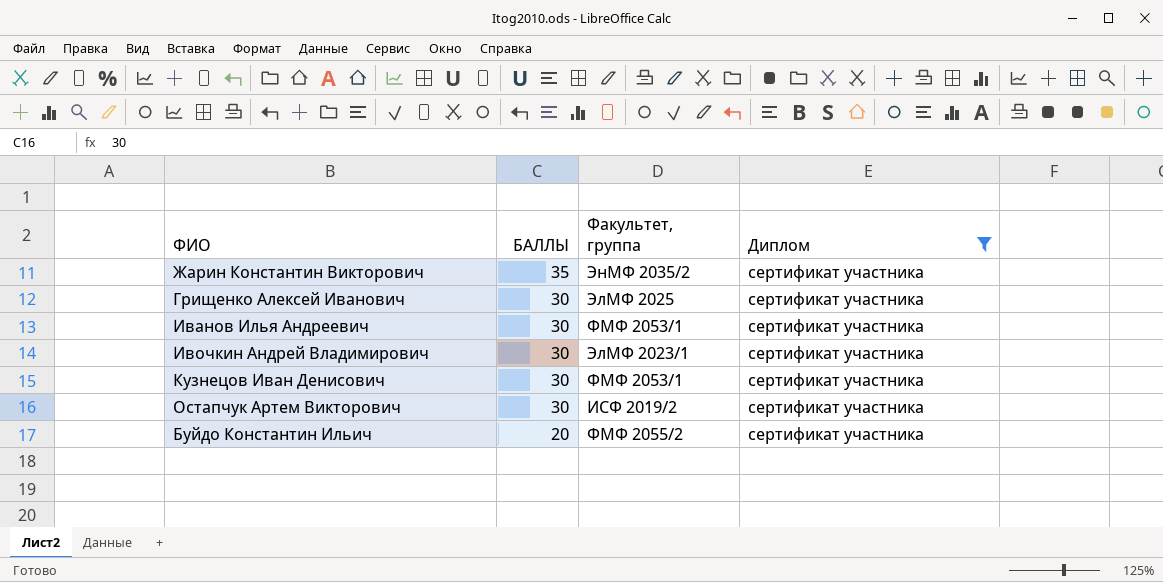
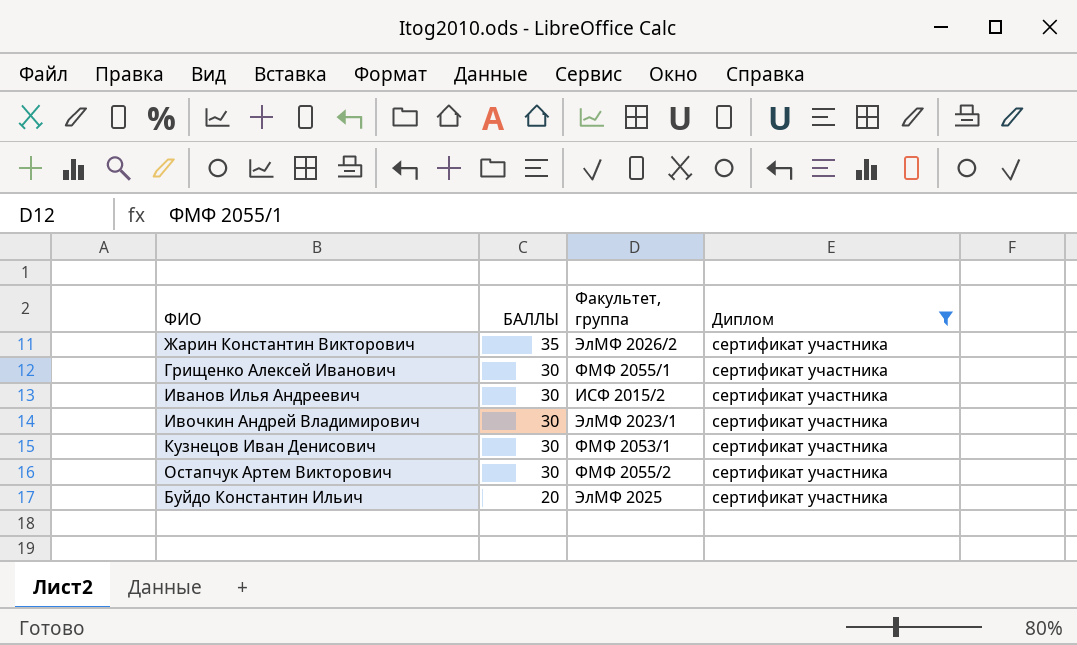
Жарин Константин Викторович | Факультет, группа: ЭнМФ 2035/2 -> ЭлМФ 2026/2
Грищенко Алексей Иванович | Факультет, группа: ЭлМФ 2025 -> ФМФ 2055/1
Иванов Илья Андреевич | Факультет, группа: ФМФ 2053/1 -> ИСФ 2015/2
Остапчук Артем Викторович | Факультет, группа: ИСФ 2019/2 -> ФМФ 2055/2
Буйдо Константин Ильич | Факультет, группа: ФМФ 2055/2 -> ЭлМФ 2025

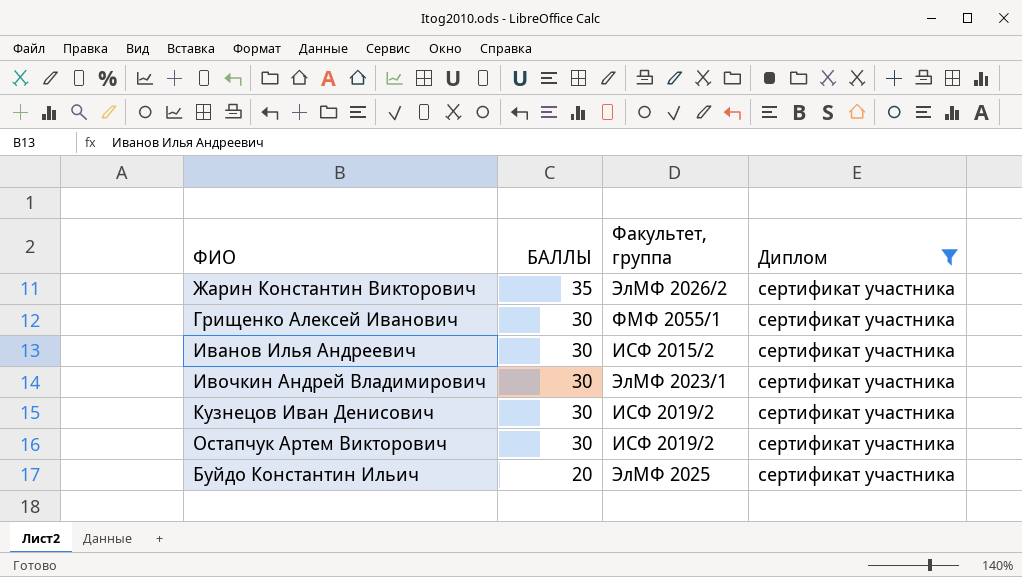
Кузнецов Иван Денисович | Факультет, группа: ФМФ 2053/1 -> ИСФ 2019/2
Остапчук Артем Викторович | Факультет, группа: ФМФ 2055/2 -> ИСФ 2019/2

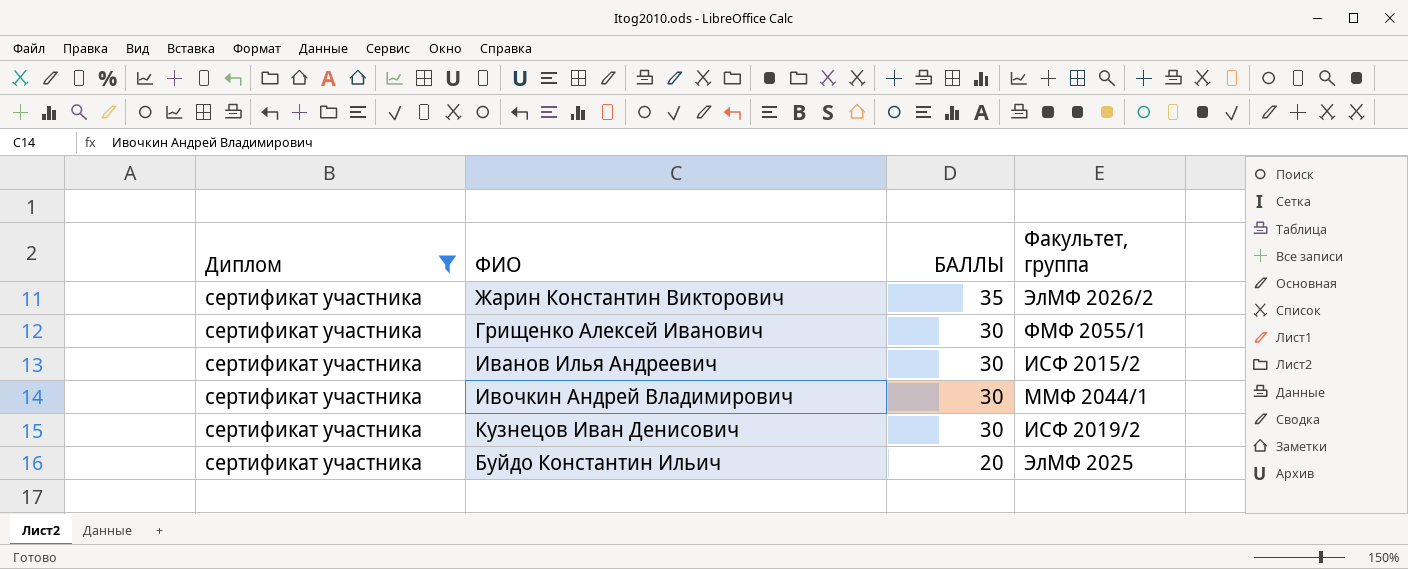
column Диплом | position: 4 -> 1
row Остапчук Артем Викторович: 30 | ИСФ 2019/2 | сертификат участника -> none
Ивочкин Андрей Владимирович | Факультет, группа: ЭлМФ 2023/1 -> ММФ 2044/1

